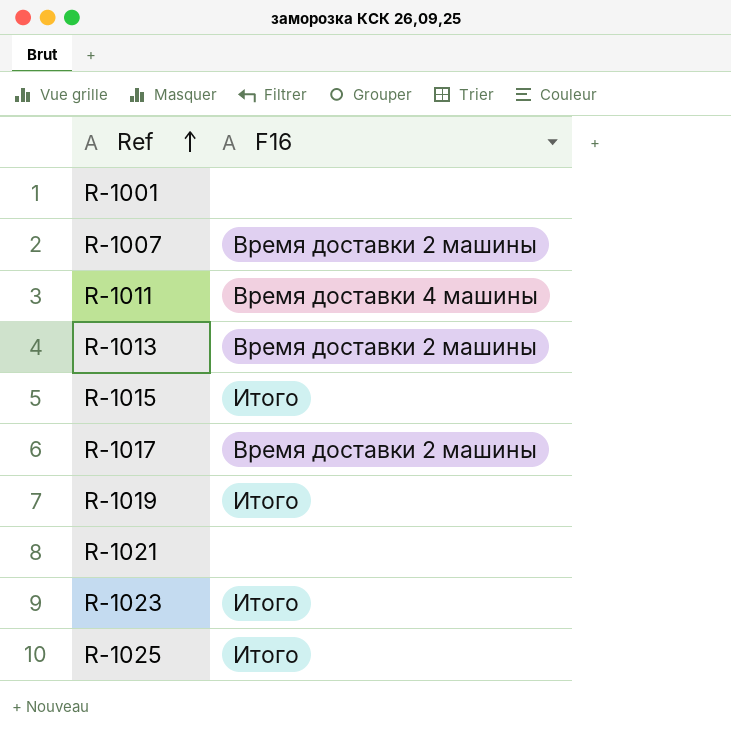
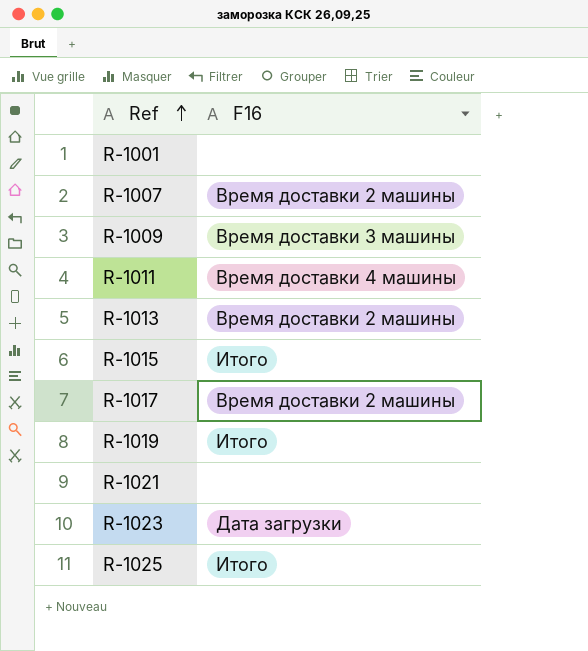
row R-1009: none -> Время доставки 3 машины
R-1023 | F16: Итого -> Дата загрузки

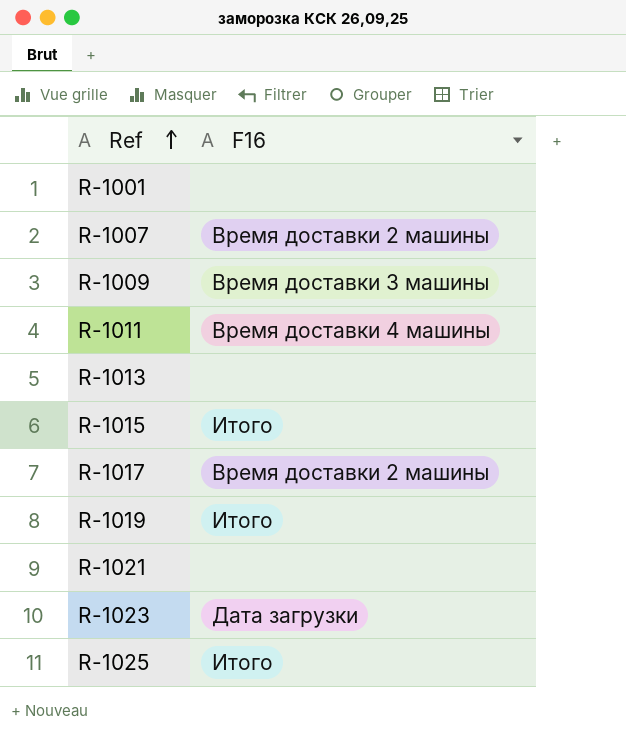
R-1013 | F16: Время доставки 2 машины -> none

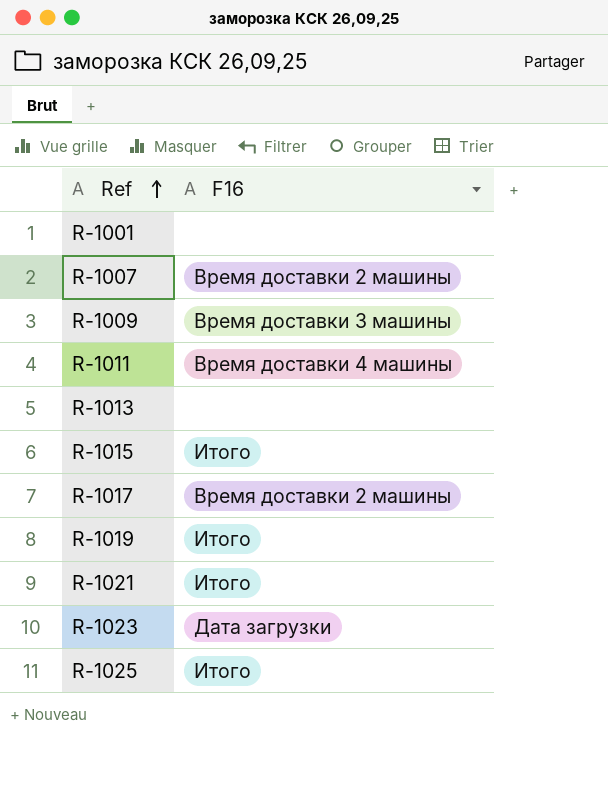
R-1021 | F16: none -> Итого

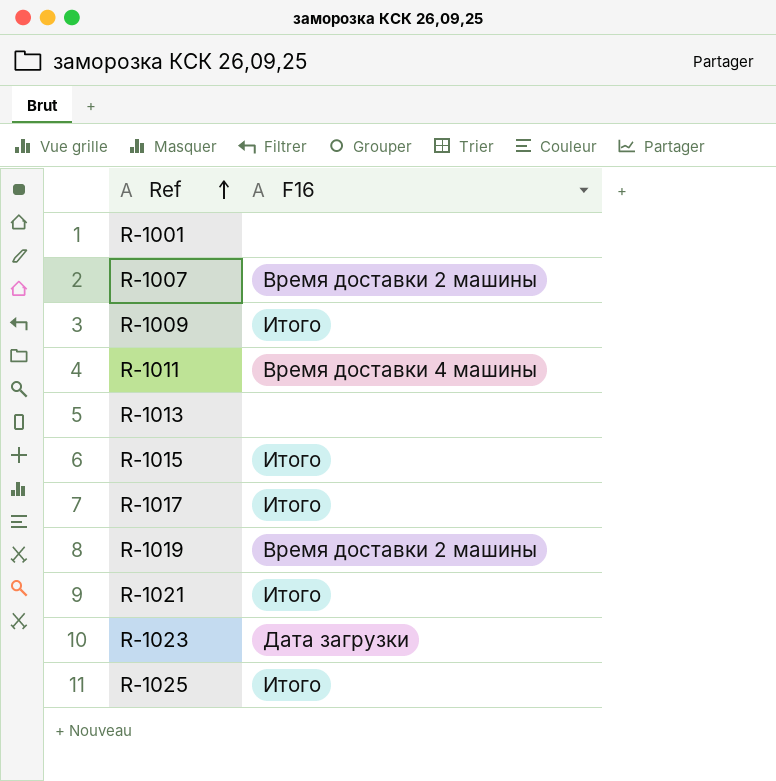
R-1009 | F16: Время доставки 3 машины -> Итого
R-1017 | F16: Время доставки 2 машины -> Итого
R-1019 | F16: Итого -> Время доставки 2 машины

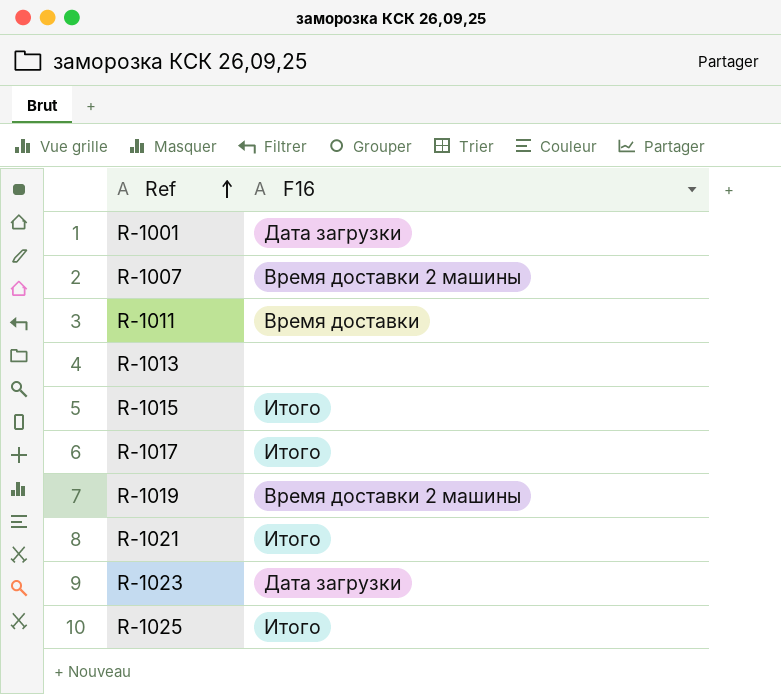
row R-1009: Итого -> none
R-1001 | F16: none -> Дата загрузки
R-1011 | F16: Время доставки 4 машины -> Время доставки

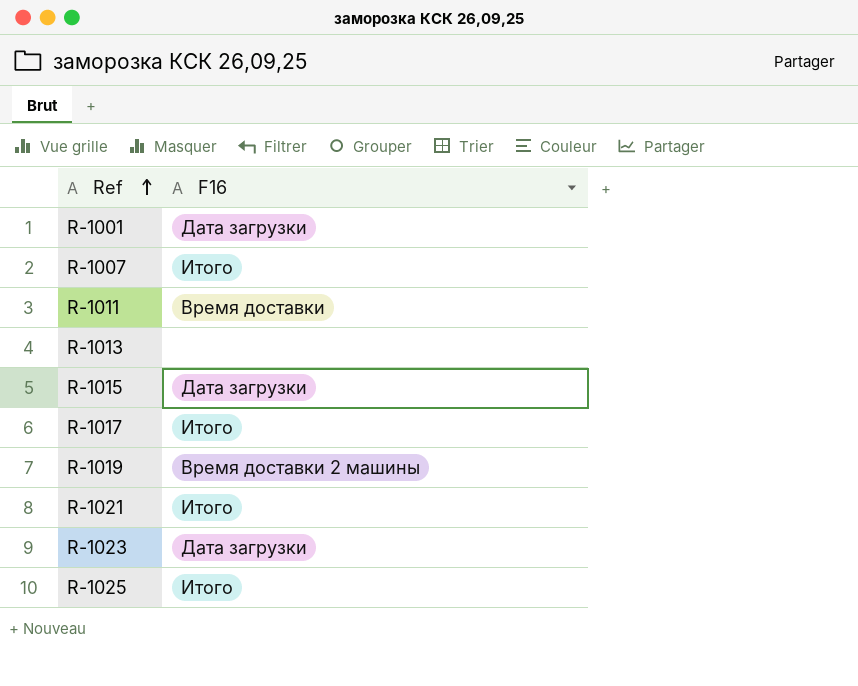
R-1007 | F16: Время доставки 2 машины -> Итого
R-1015 | F16: Итого -> Дата загрузки

